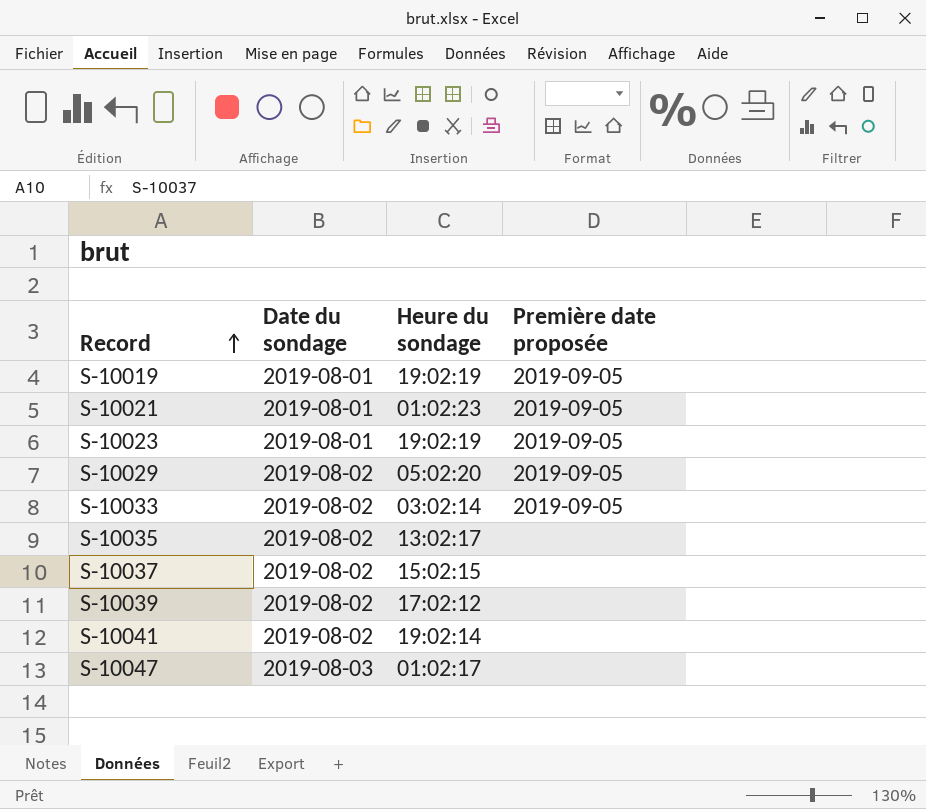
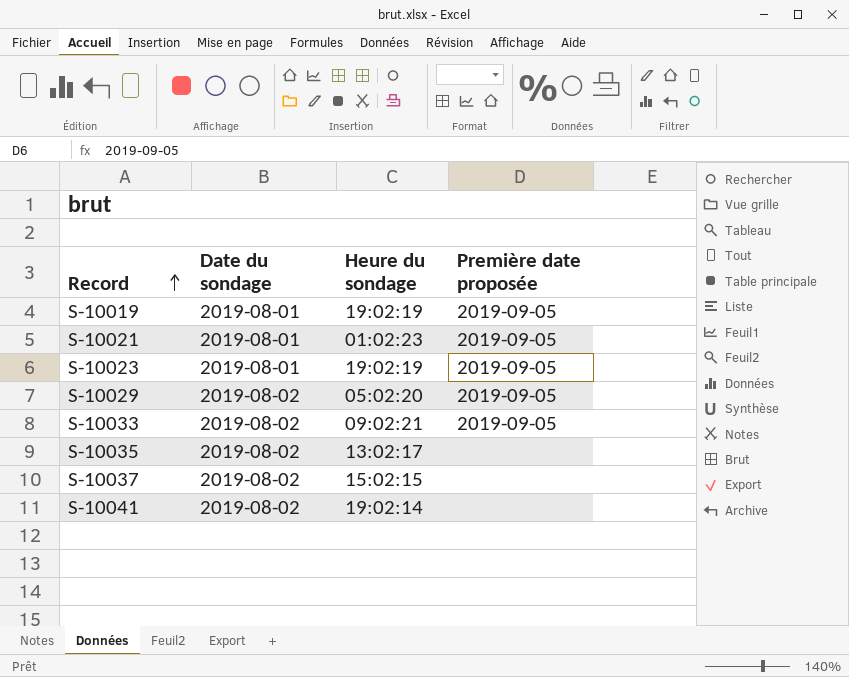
row S-10039: 2019-08-02 | 17:02:12 | none -> none
row S-10047: 2019-08-03 | 01:02:17 | none -> none
S-10033 | Heure du sondage: 03:02:14 -> 09:02:21

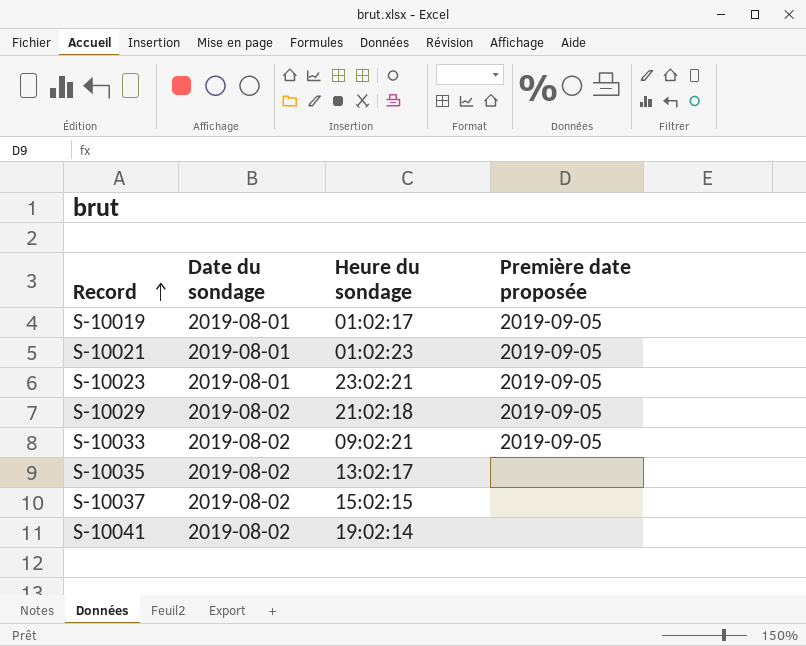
S-10019 | Heure du sondage: 19:02:19 -> 01:02:17
S-10023 | Heure du sondage: 19:02:19 -> 23:02:21
S-10029 | Heure du sondage: 05:02:20 -> 21:02:18

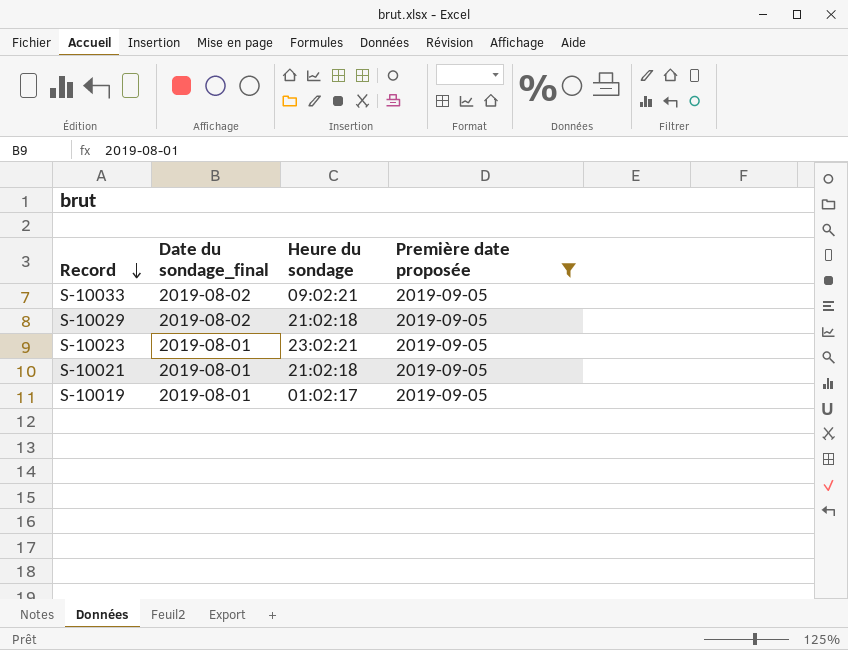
filter: none -> Première date proposée = 2019-09-05
row order: Record ascending -> Record descending
column name: Date du sondage -> Date du sondage_final
S-10021 | Heure du sondage: 01:02:23 -> 21:02:18

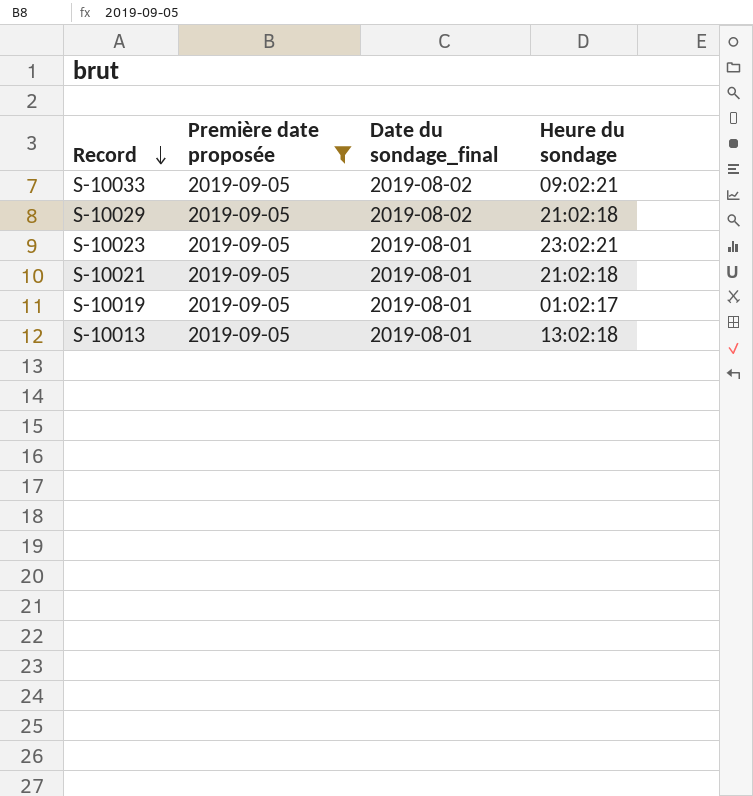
column Première date proposée | position: 4 -> 2
row S-10013: none -> 2019-09-05 | 2019-08-01 | 13:02:18

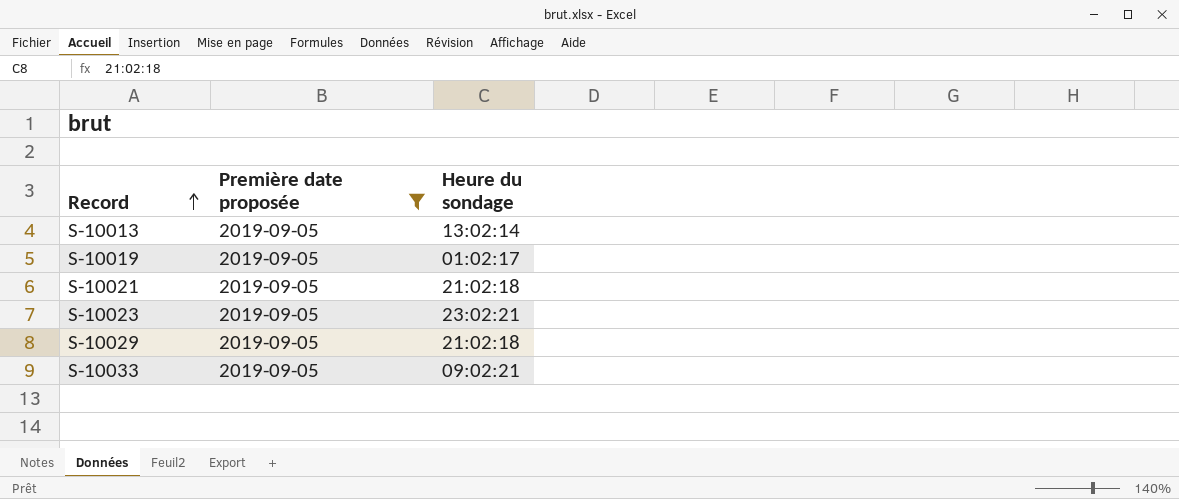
row order: Record descending -> Record ascending
column Date du sondage_final | position: 3 -> none
S-10013 | Heure du sondage: 13:02:18 -> 13:02:14

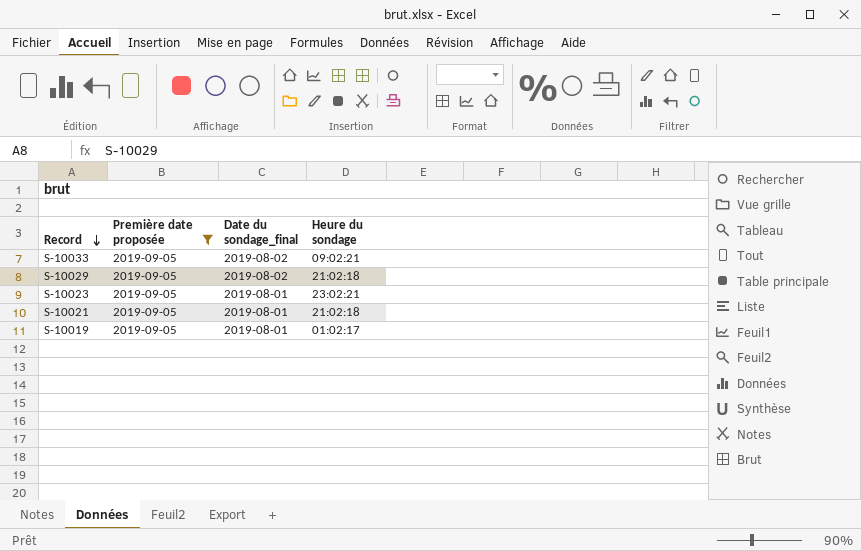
row order: Record ascending -> Record descending
column Date du sondage_final | position: none -> 3
row S-10013: 2019-09-05 | 13:02:14 -> none

